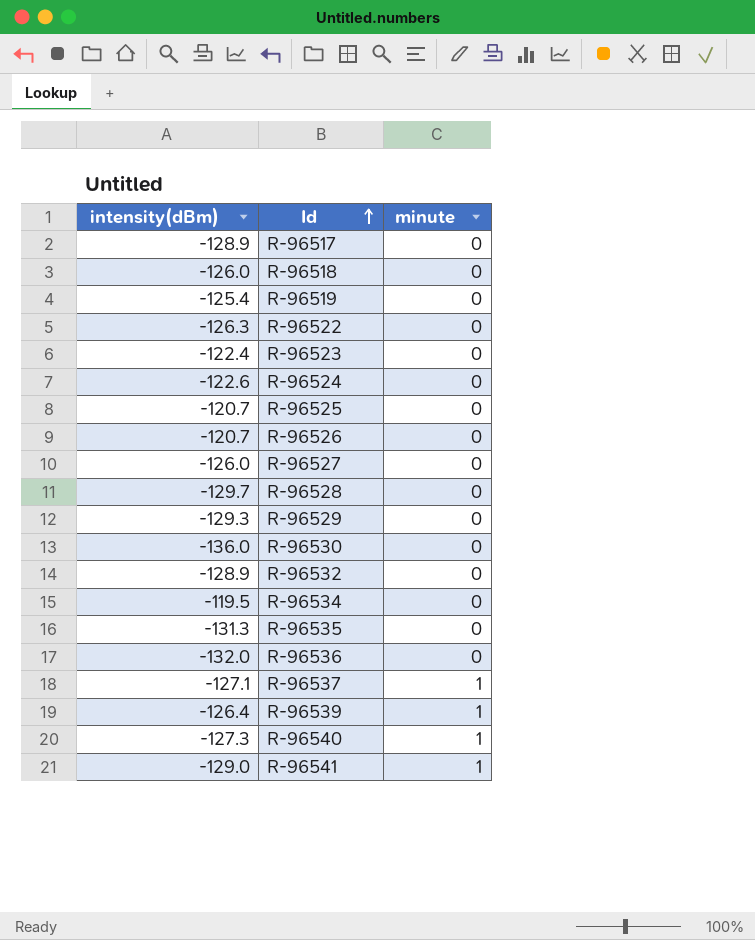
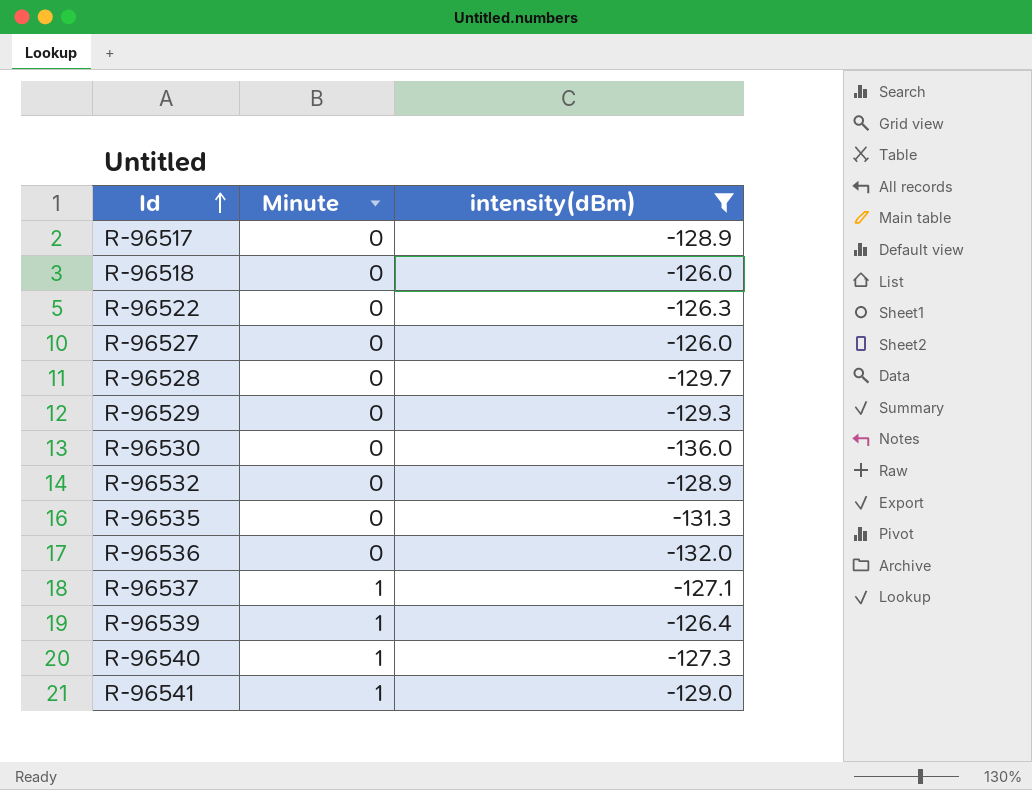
filter: none -> intensity(dBm) <= -126.0
column name: minute -> Minute
column intensity(dBm) | position: 1 -> 3

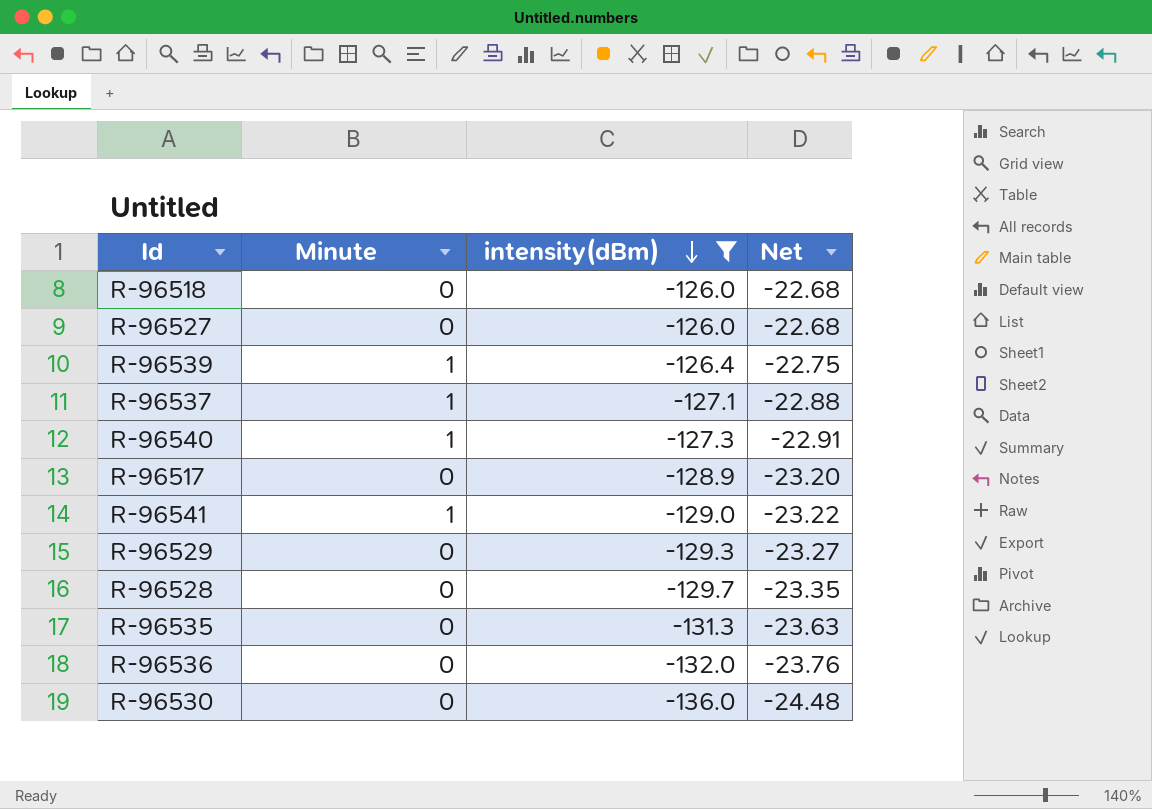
row order: Id ascending -> intensity(dBm) descending
column Net | formula: none -> [intensity(dBm)] * 0.18
row R-96522: 0 | -126.3 -> none
row R-96532: 0 | -128.9 -> none

